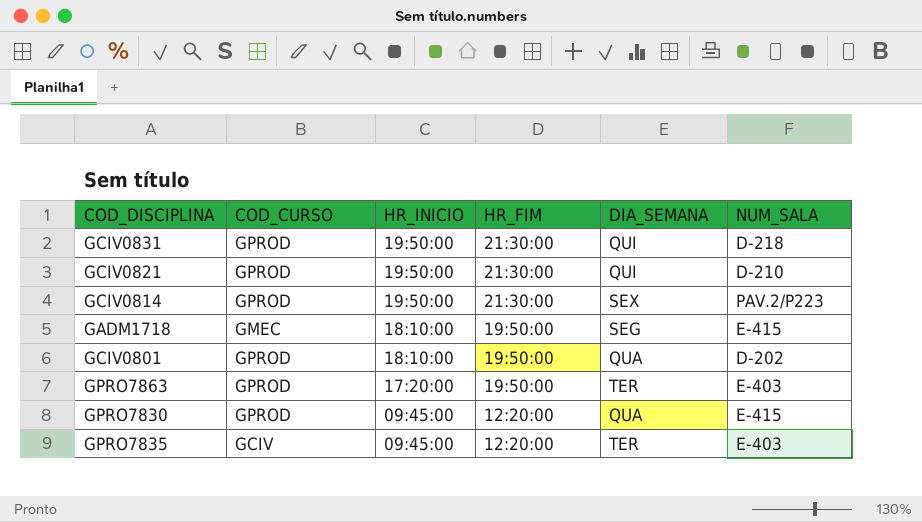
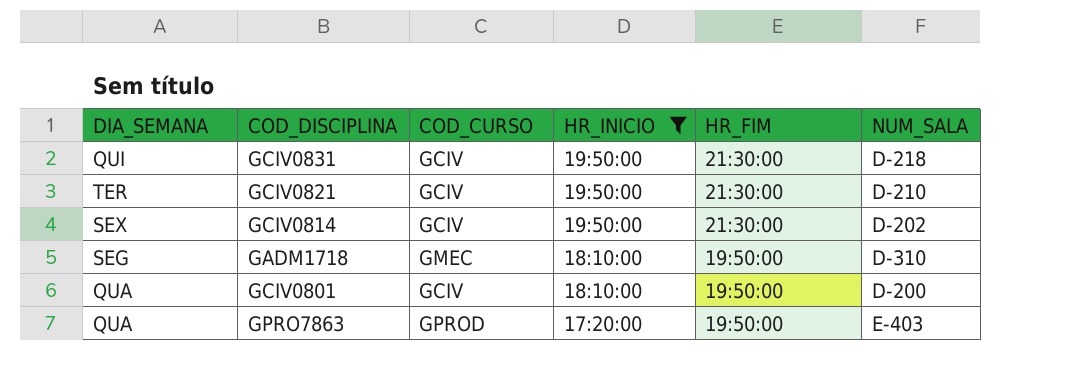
filter: none -> HR_INICIO != 09:45:00
column DIA_SEMANA | position: 5 -> 1
GCIV0831 | COD_CURSO: GPROD -> GCIV
GCIV0821 | DIA_SEMANA: QUI -> TER
GCIV0821 | COD_CURSO: GPROD -> GCIV
GCIV0814 | COD_CURSO: GPROD -> GCIV
GCIV0814 | NUM_SALA: PAV.2/P223 -> D-202
GADM1718 | NUM_SALA: E-415 -> D-310
GCIV0801 | COD_CURSO: GPROD -> GCIV
GCIV0801 | NUM_SALA: D-202 -> D-200
GPRO7863 | DIA_SEMANA: TER -> QUA

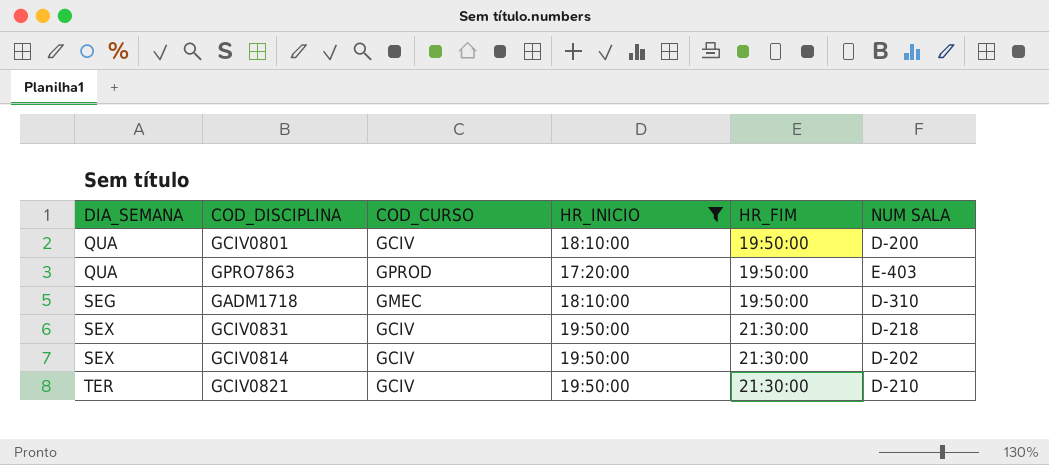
row order: HR_INICIO descending -> DIA_SEMANA ascending
column name: NUM_SALA -> NUM SALA
GCIV0831 | DIA_SEMANA: QUI -> SEX

